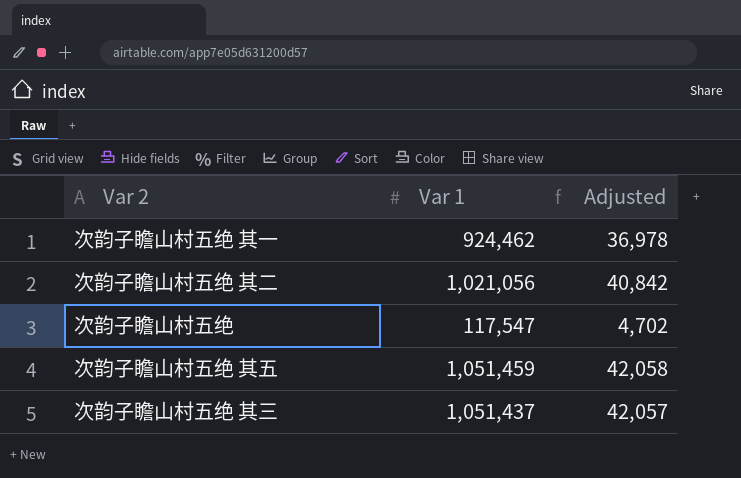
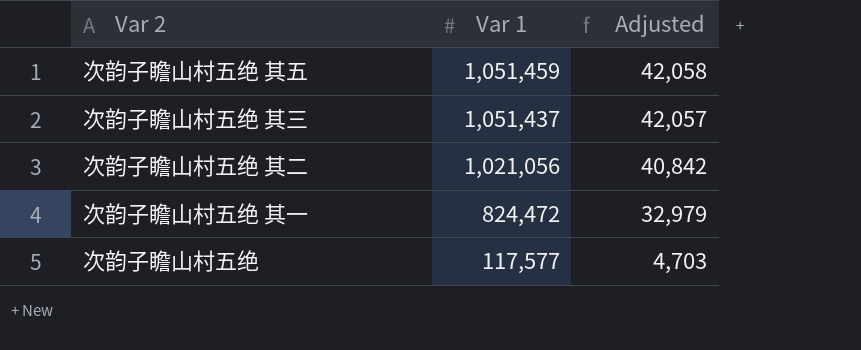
row order: none -> Var 1 descending
次韵子瞻山村五绝 其一 | Var 1: 924,462 -> 824,472
次韵子瞻山村五绝 其一 | Adjusted: 36,978 -> 32,979
次韵子瞻山村五绝 | Var 1: 117,547 -> 117,577
次韵子瞻山村五绝 | Adjusted: 4,702 -> 4,703

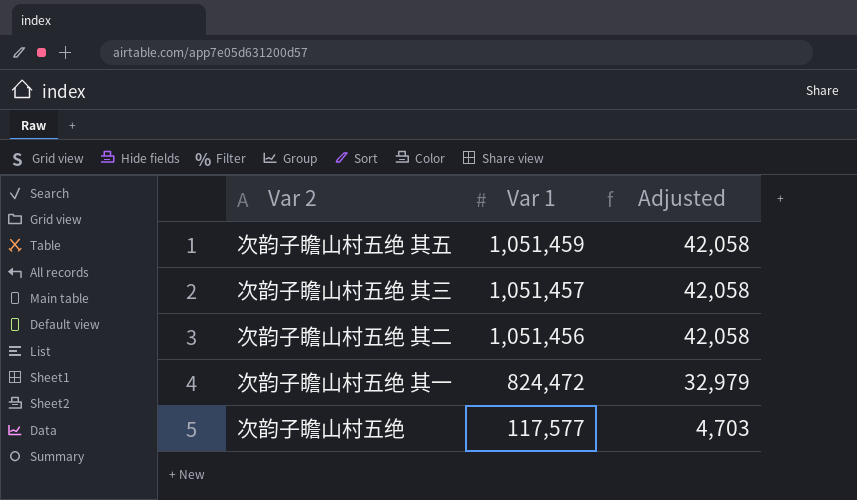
次韵子瞻山村五绝 其三 | Var 1: 1,051,437 -> 1,051,457
次韵子瞻山村五绝 其三 | Adjusted: 42,057 -> 42,058
次韵子瞻山村五绝 其二 | Var 1: 1,021,056 -> 1,051,456
次韵子瞻山村五绝 其二 | Adjusted: 40,842 -> 42,058

